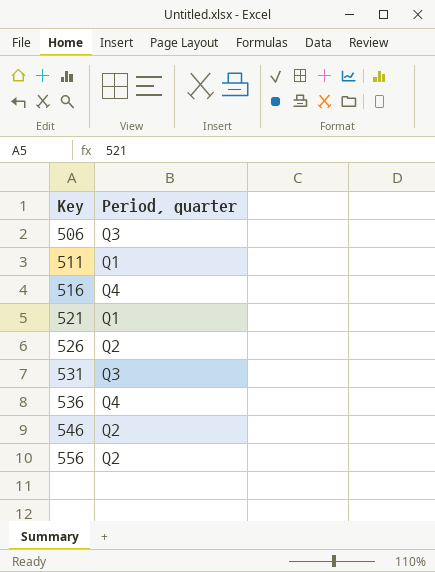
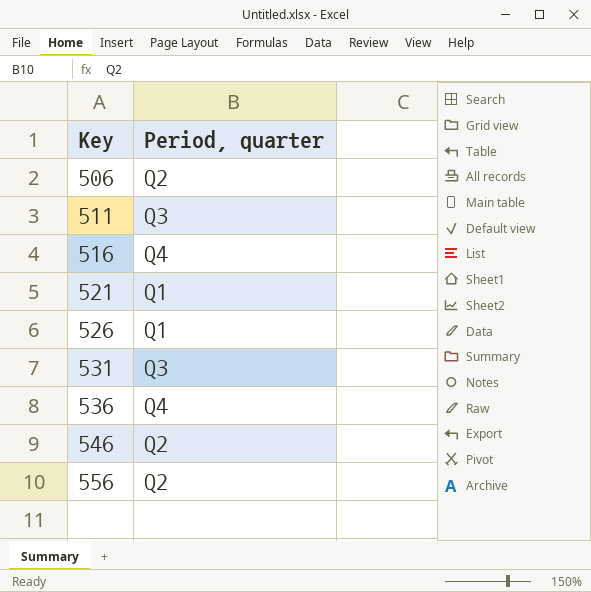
506 | Period, quarter: Q3 -> Q2
511 | Period, quarter: Q1 -> Q3
526 | Period, quarter: Q2 -> Q1

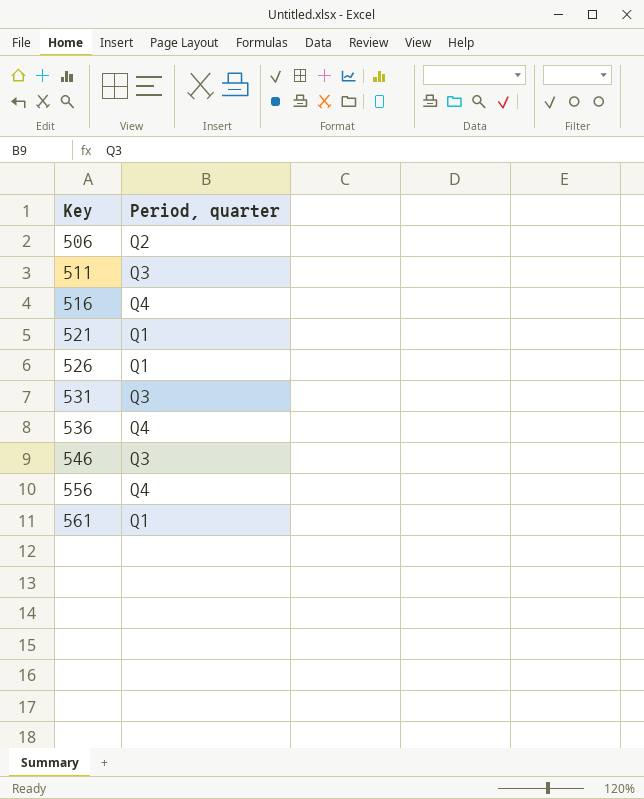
546 | Period, quarter: Q2 -> Q3
556 | Period, quarter: Q2 -> Q4
row 561: none -> Q1

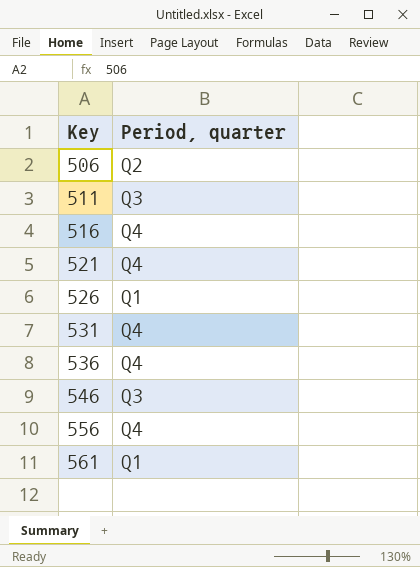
521 | Period, quarter: Q1 -> Q4
531 | Period, quarter: Q3 -> Q4

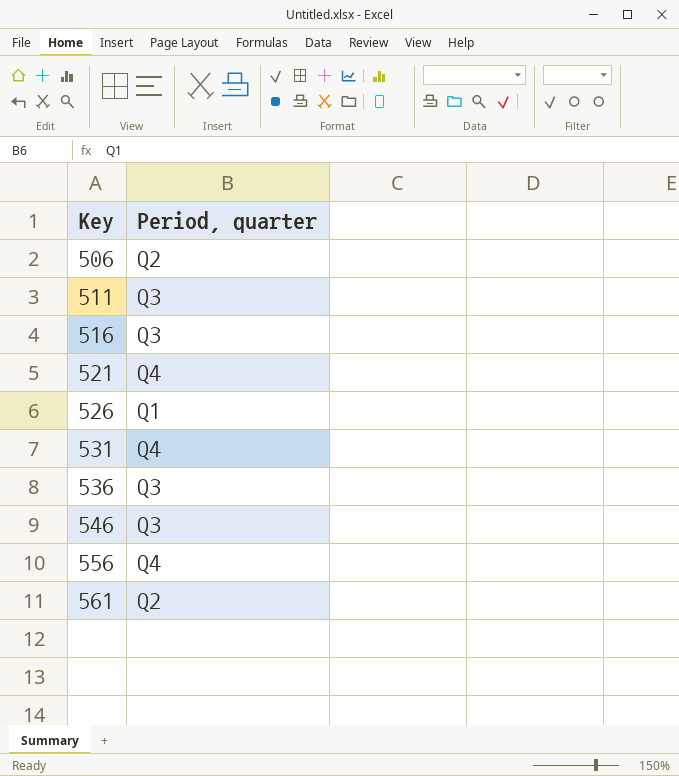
516 | Period, quarter: Q4 -> Q3
536 | Period, quarter: Q4 -> Q3
561 | Period, quarter: Q1 -> Q2

